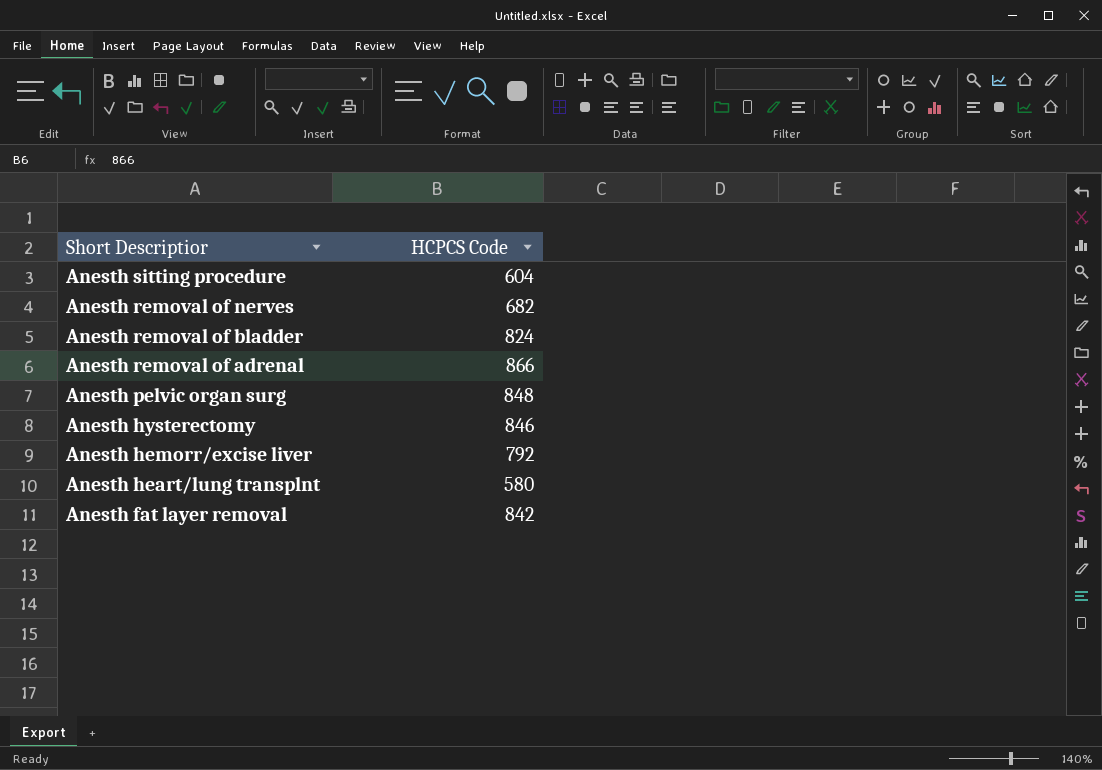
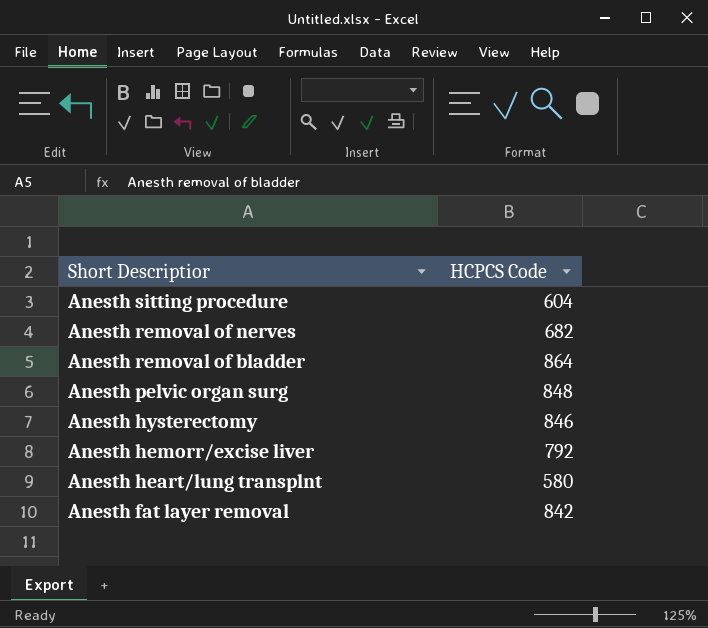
row Anesth removal of adrenal: 866 -> none
Anesth removal of bladder | HCPCS Code: 824 -> 864

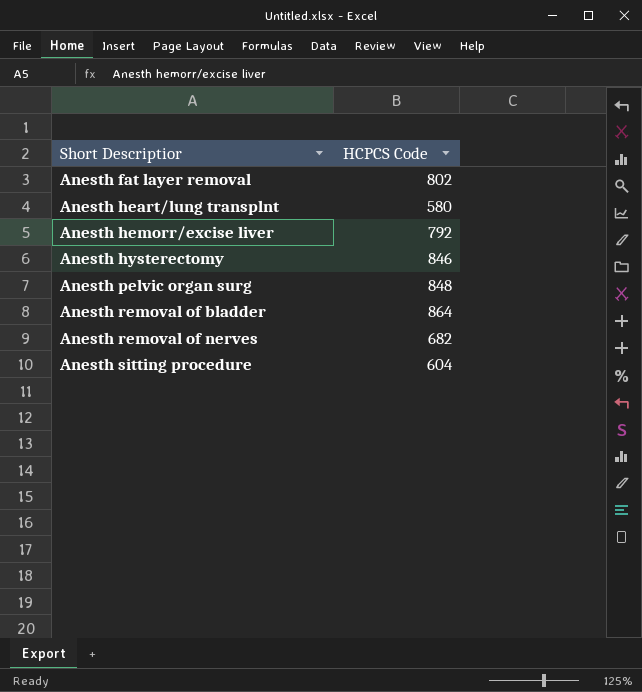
row order: Short Descriptior descending -> Short Descriptior ascending
Anesth fat layer removal | HCPCS Code: 842 -> 802

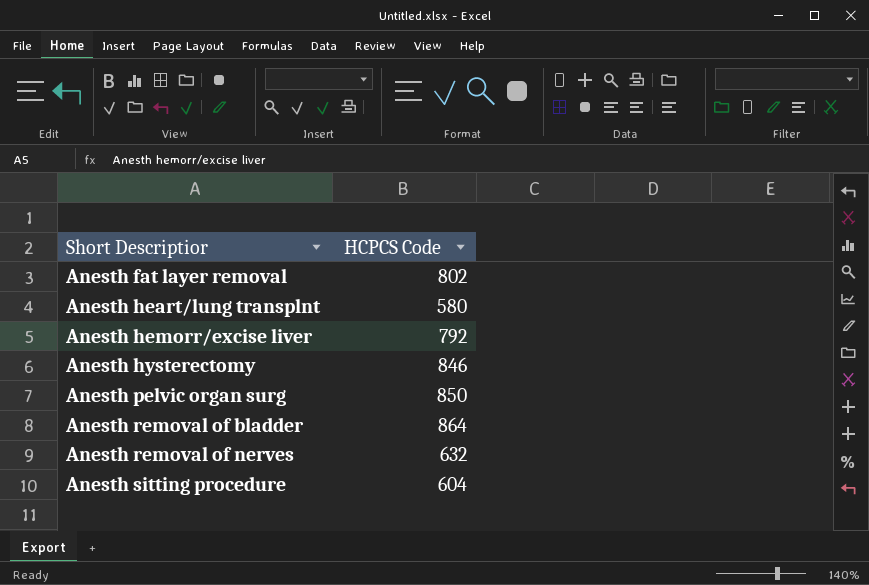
Anesth pelvic organ surg | HCPCS Code: 848 -> 850
Anesth removal of nerves | HCPCS Code: 682 -> 632

